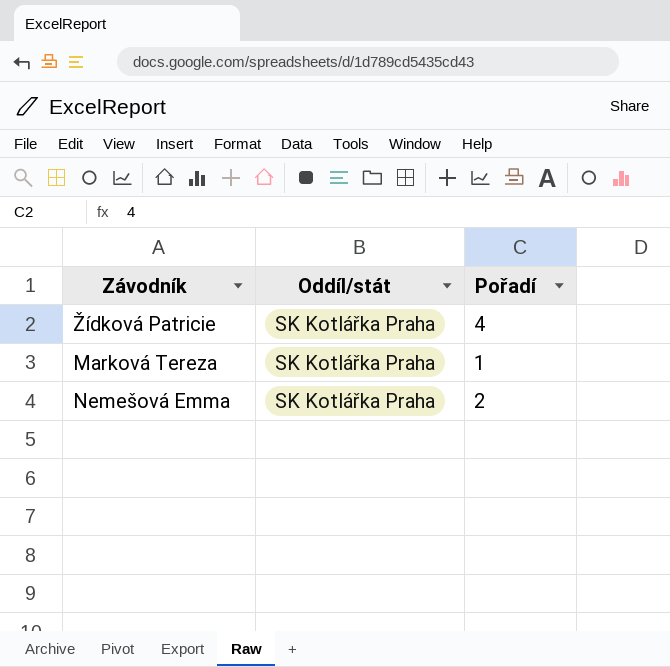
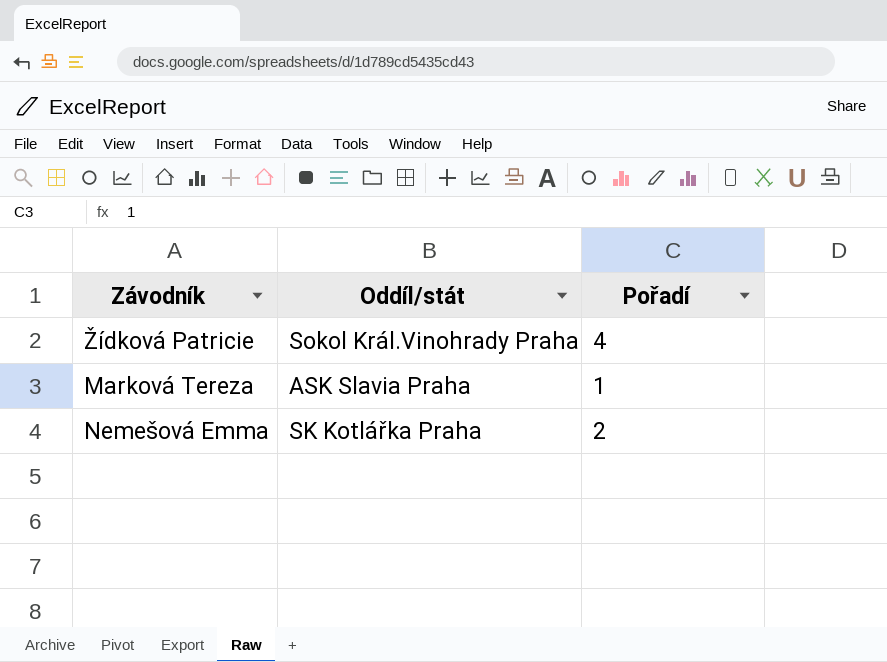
Žídková Patricie | Oddíl/stát: SK Kotlářka Praha -> Sokol Král.Vinohrady Praha
Marková Tereza | Oddíl/stát: SK Kotlářka Praha -> ASK Slavia Praha

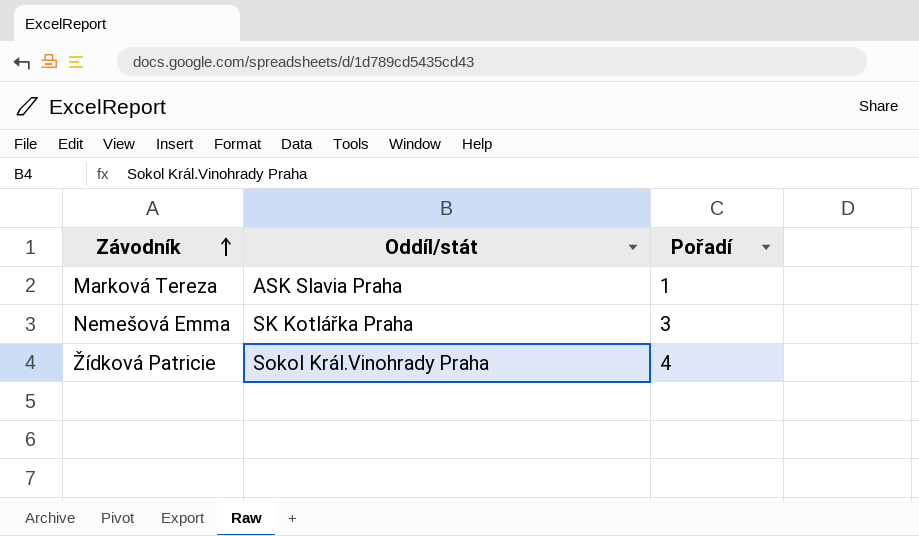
row order: none -> Závodník ascending
Nemešová Emma | Pořadí: 2 -> 3

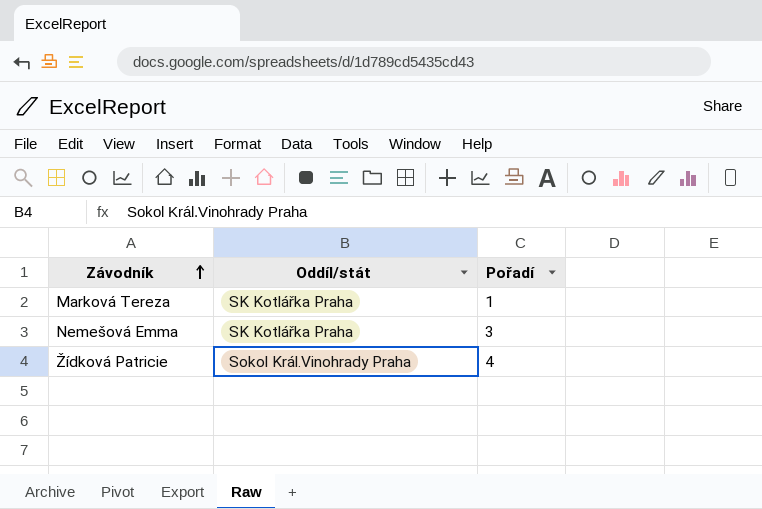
Marková Tereza | Oddíl/stát: ASK Slavia Praha -> SK Kotlářka Praha

